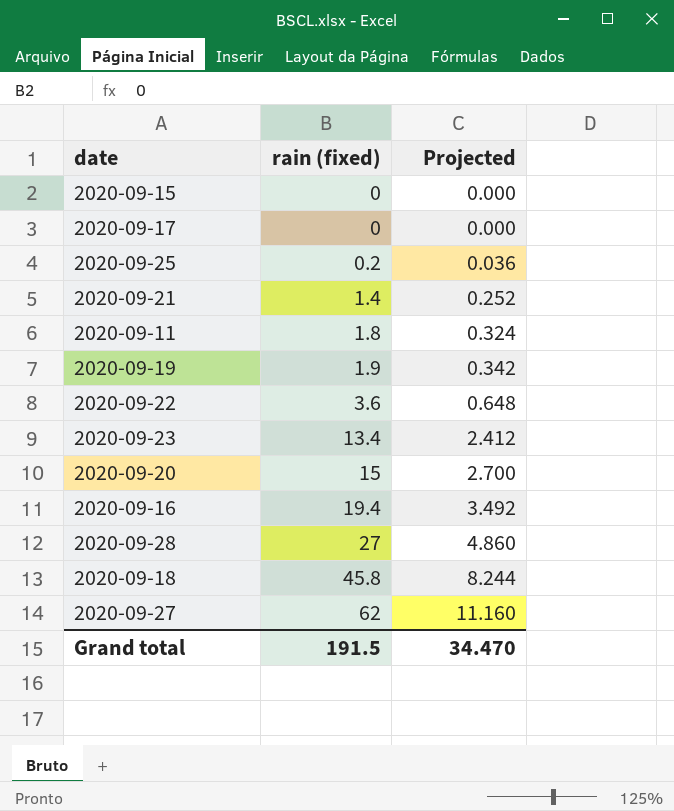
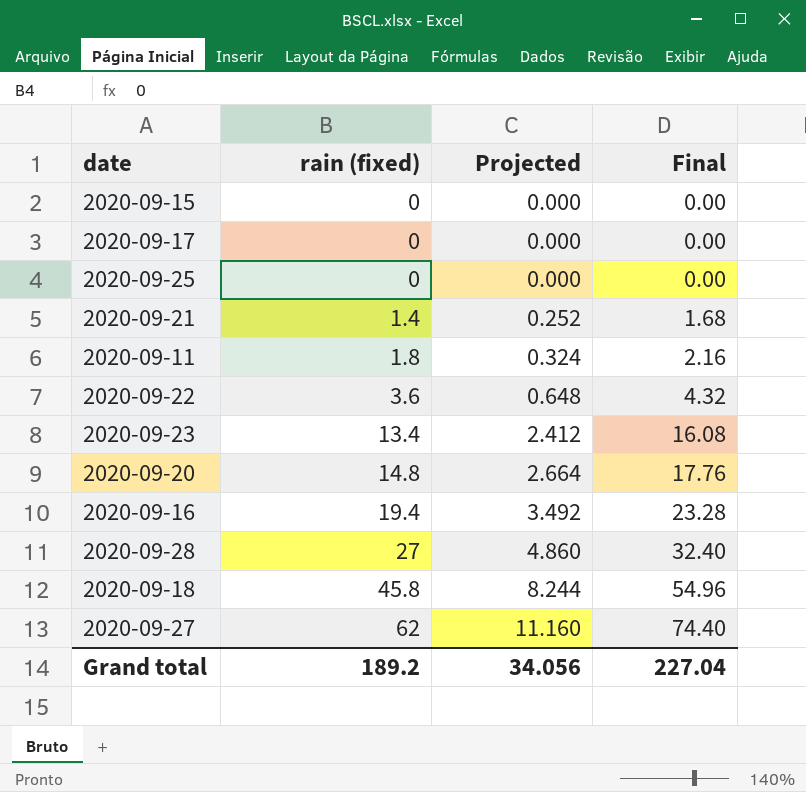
column Final | formula: none -> [rain (fixed)] * 1.2
row 2020-09-19: 1.9 | 0.342 -> none
2020-09-25 | rain (fixed): 0.2 -> 0
2020-09-25 | Projected: 0.036 -> 0.000
2020-09-20 | rain (fixed): 15 -> 14.8
2020-09-20 | Projected: 2.700 -> 2.664
Grand total | rain (fixed): 191.5 -> 189.2
Grand total | Projected: 34.470 -> 34.056

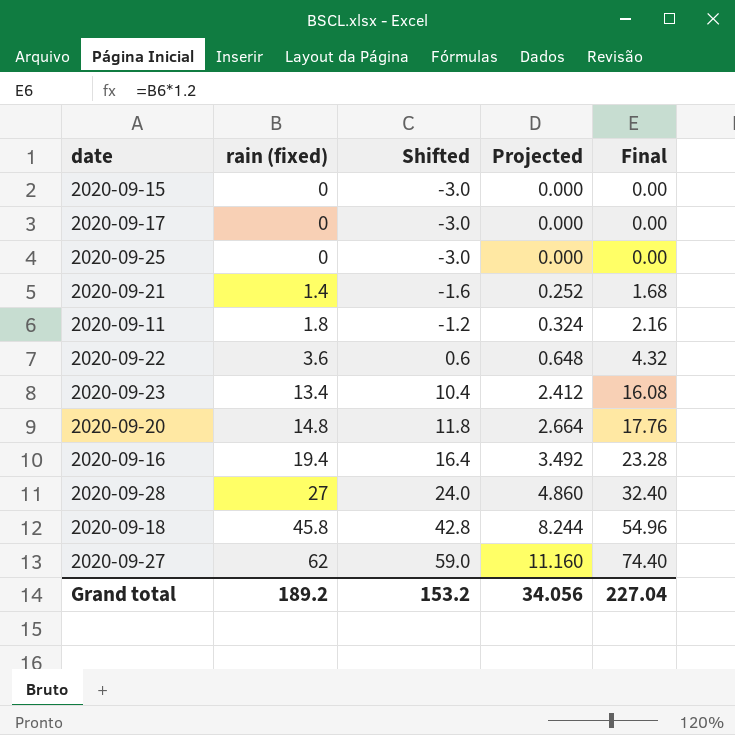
column Shifted | formula: none -> [rain (fixed)] - 3

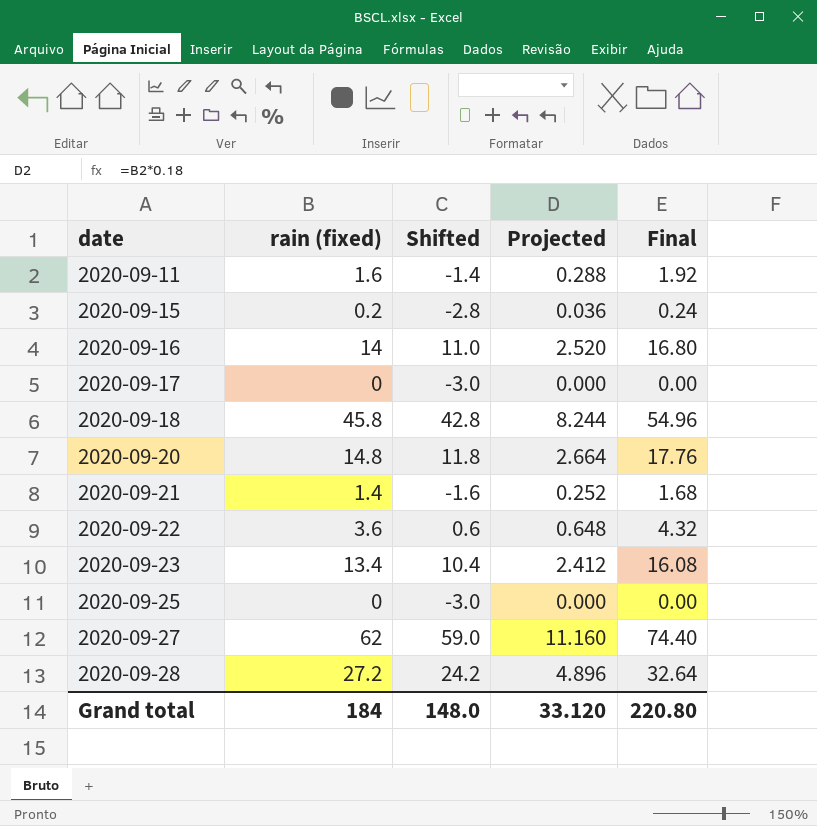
row order: rain (fixed) ascending -> date ascending
2020-09-11 | rain (fixed): 1.8 -> 1.6
2020-09-11 | Shifted: -1.2 -> -1.4
2020-09-11 | Projected: 0.324 -> 0.288
2020-09-11 | Final: 2.16 -> 1.92
2020-09-15 | rain (fixed): 0 -> 0.2
2020-09-15 | Shifted: -3.0 -> -2.8
2020-09-15 | Projected: 0.000 -> 0.036
2020-09-15 | Final: 0.00 -> 0.24
2020-09-16 | rain (fixed): 19.4 -> 14
2020-09-16 | Shifted: 16.4 -> 11.0
2020-09-16 | Projected: 3.492 -> 2.520
2020-09-16 | Final: 23.28 -> 16.80
2020-09-28 | rain (fixed): 27 -> 27.2
2020-09-28 | Shifted: 24.0 -> 24.2
2020-09-28 | Projected: 4.860 -> 4.896
2020-09-28 | Final: 32.40 -> 32.64
Grand total | rain (fixed): 189.2 -> 184
Grand total | Shifted: 153.2 -> 148.0
Grand total | Projected: 34.056 -> 33.120
Grand total | Final: 227.04 -> 220.80

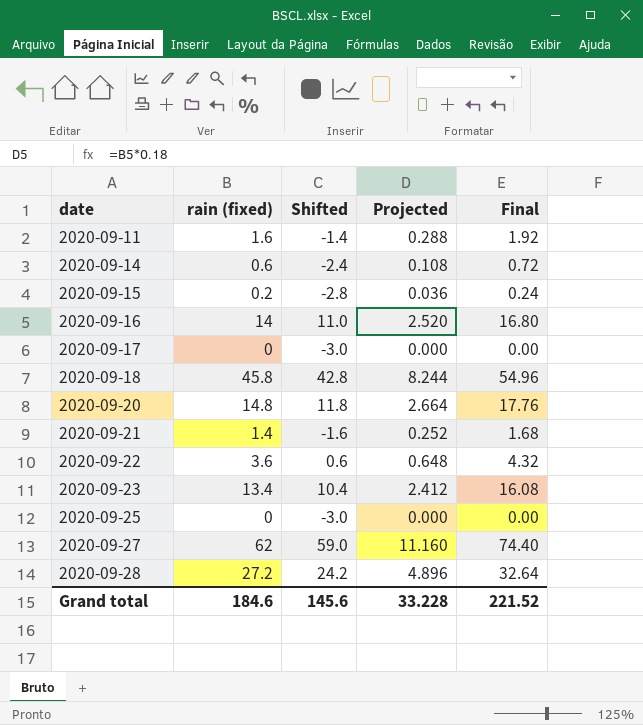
row 2020-09-14: none -> 0.6 | -2.4 | 0.108 | 0.72
Grand total | rain (fixed): 184 -> 184.6
Grand total | Shifted: 148.0 -> 145.6
Grand total | Projected: 33.120 -> 33.228
Grand total | Final: 220.80 -> 221.52

